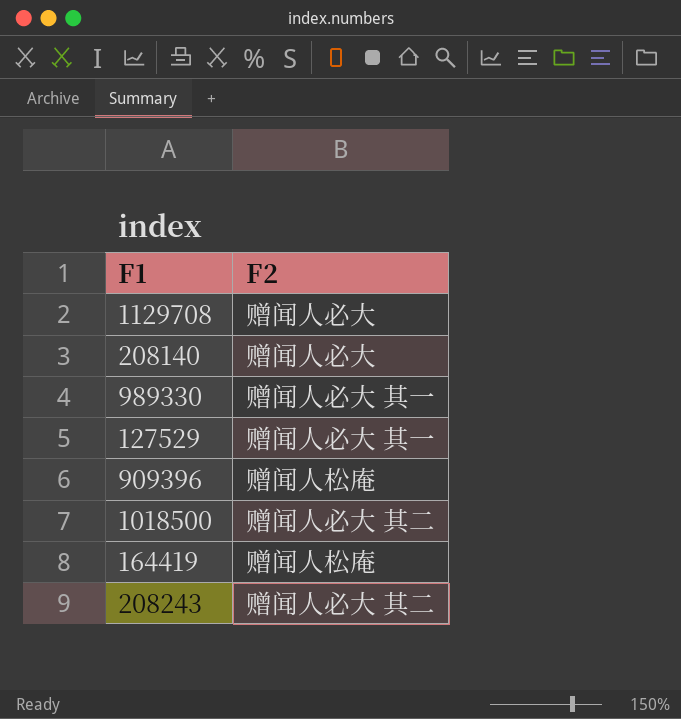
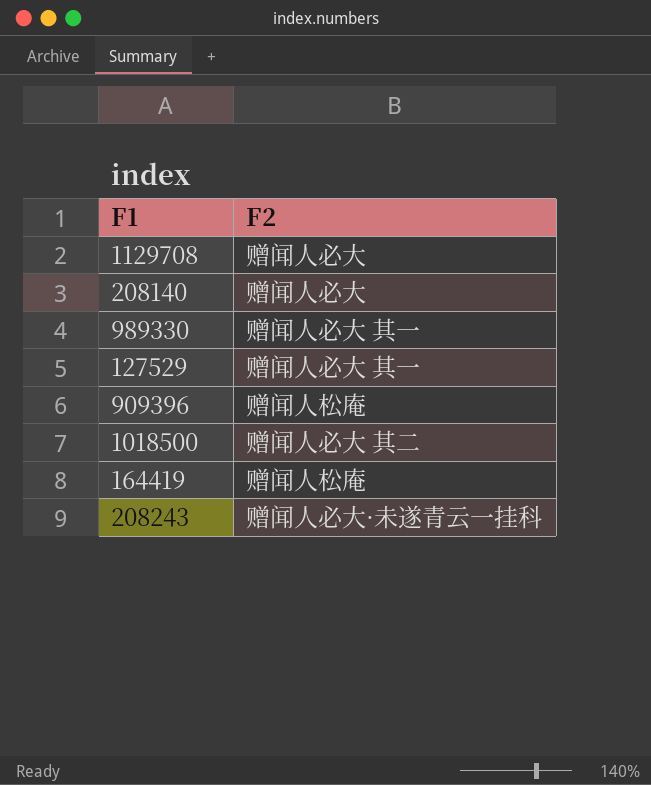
208243 | F2: 赠闻人必大 其二 -> 赠闻人必大·未遂青云一挂科

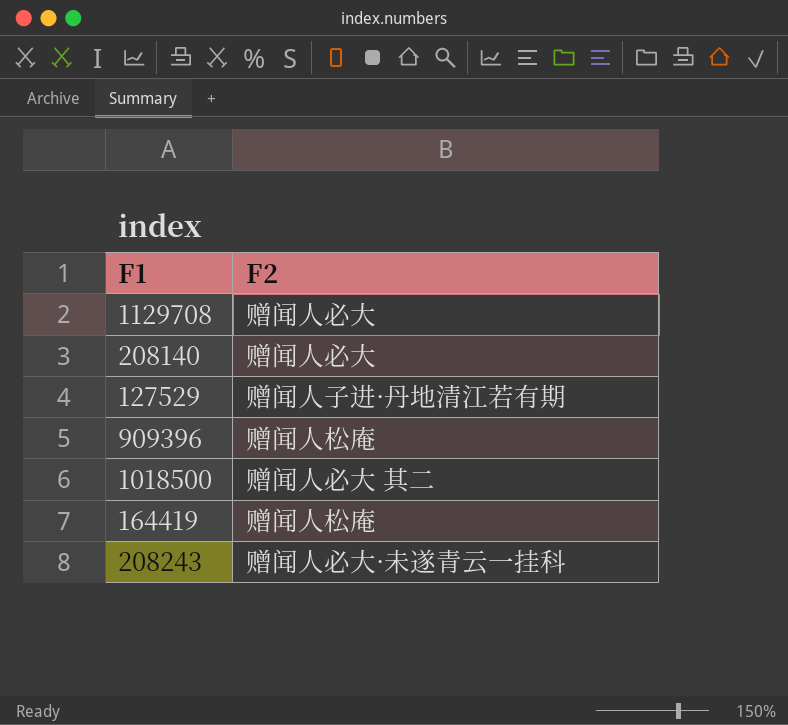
row 989330: 赠闻人必大 其一 -> none
127529 | F2: 赠闻人必大 其一 -> 赠闻人子进·丹地清江若有期

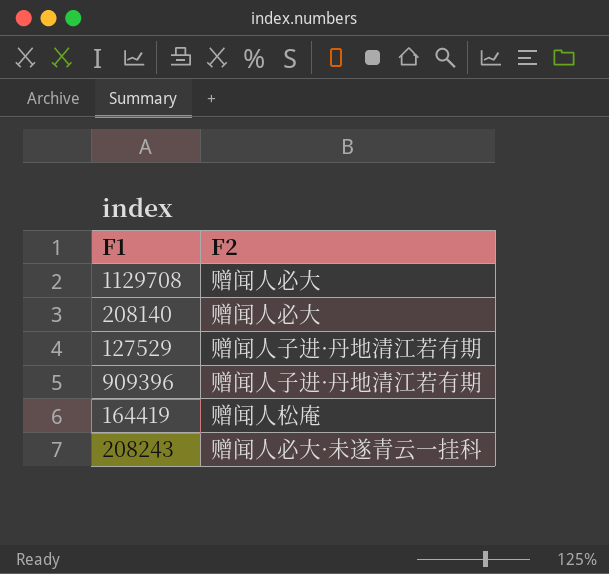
row 1018500: 赠闻人必大 其二 -> none
909396 | F2: 赠闻人松庵 -> 赠闻人子进·丹地清江若有期

